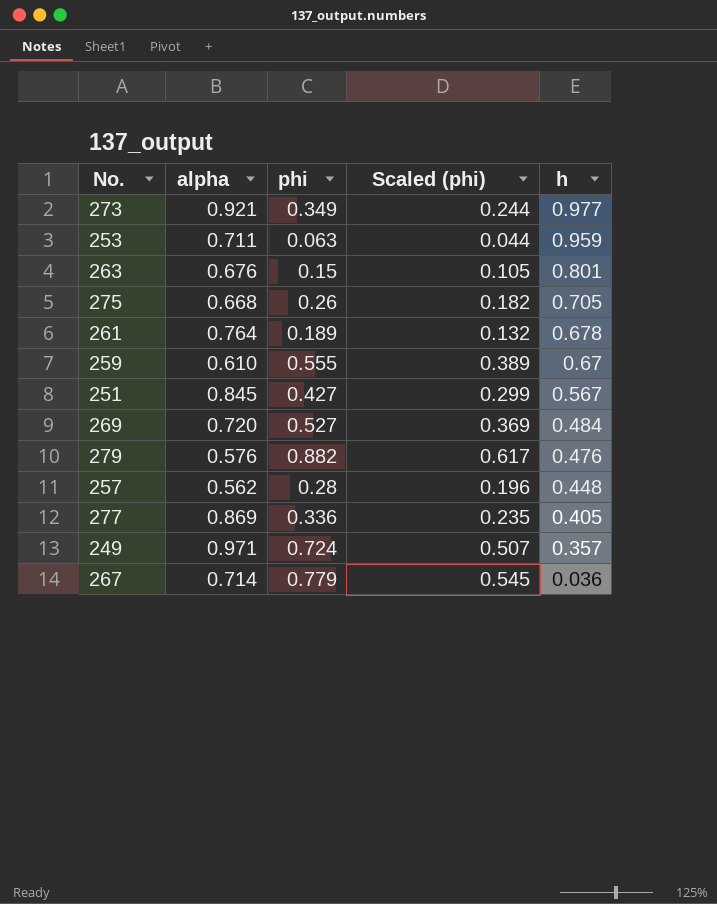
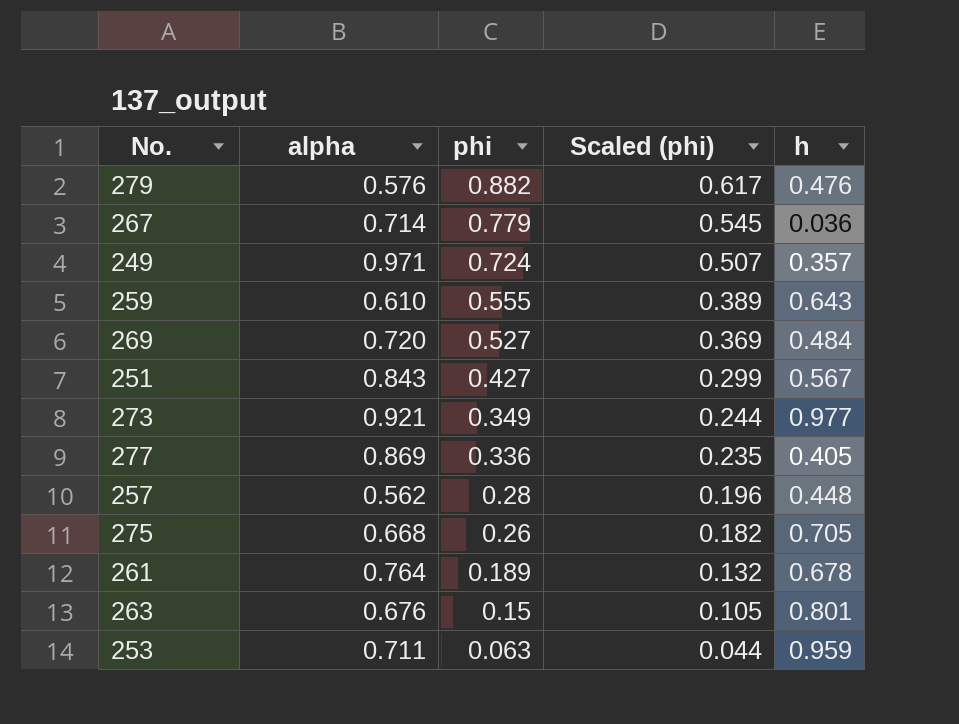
row order: h descending -> phi descending
259 | h: 0.67 -> 0.643
251 | alpha: 0.845 -> 0.843

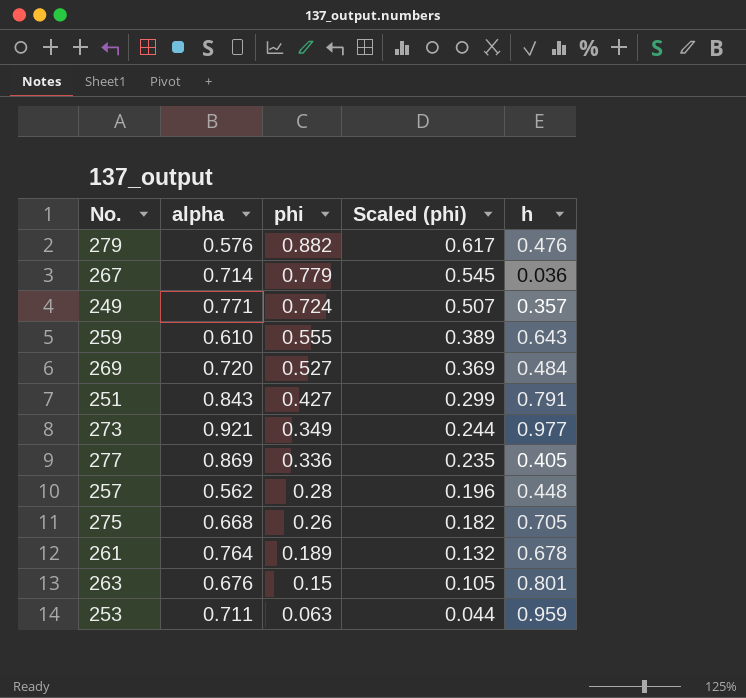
249 | alpha: 0.971 -> 0.771
251 | h: 0.567 -> 0.791

